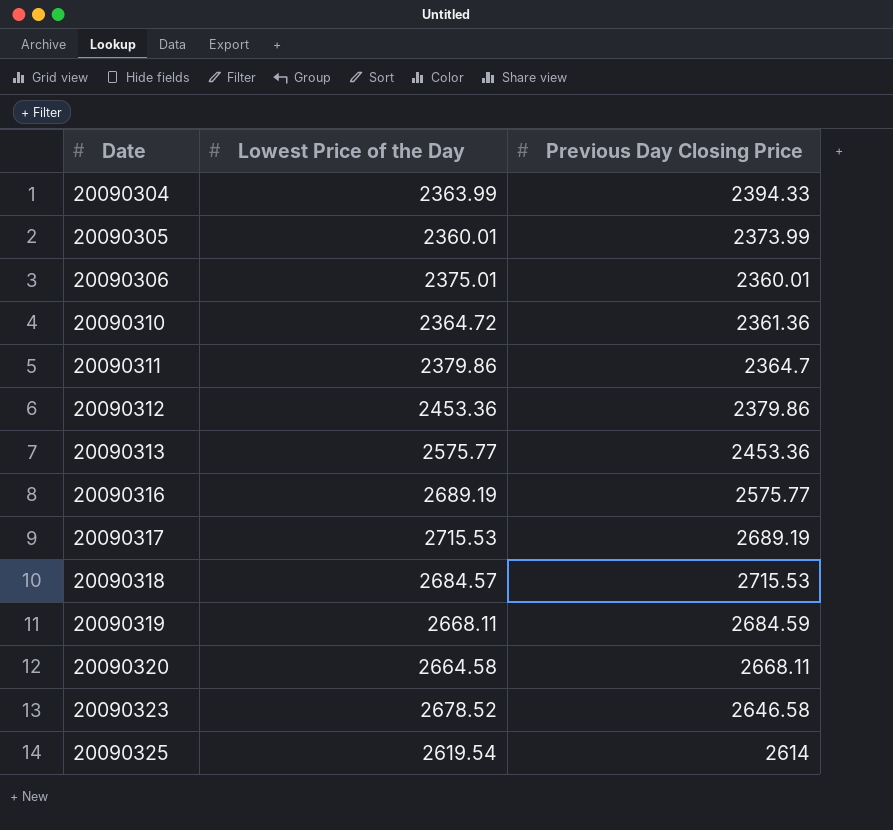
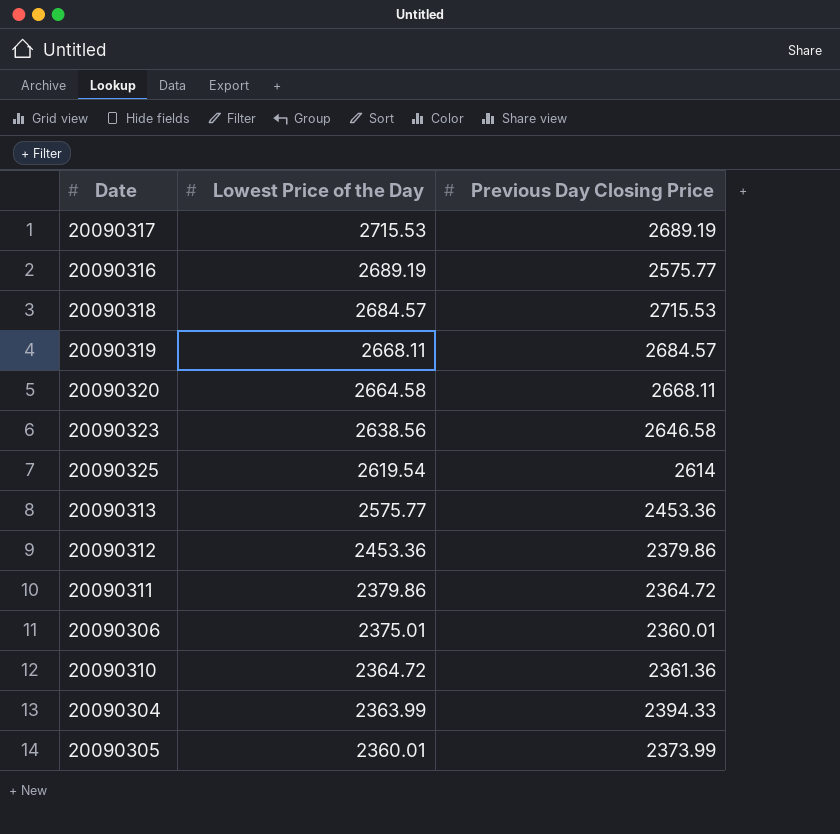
row order: Date ascending -> Lowest Price of the Day descending
20090319 | Previous Day Closing Price: 2684.59 -> 2684.57
20090323 | Lowest Price of the Day: 2678.52 -> 2638.56
20090311 | Previous Day Closing Price: 2364.7 -> 2364.72

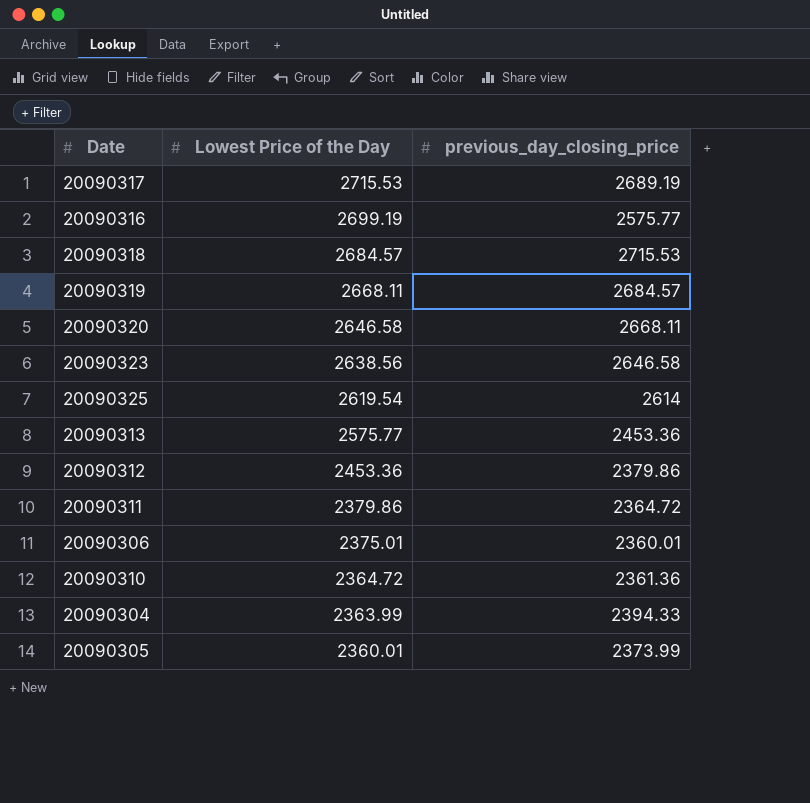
column name: Previous Day Closing Price -> previous_day_closing_price
20090316 | Lowest Price of the Day: 2689.19 -> 2699.19
20090320 | Lowest Price of the Day: 2664.58 -> 2646.58

